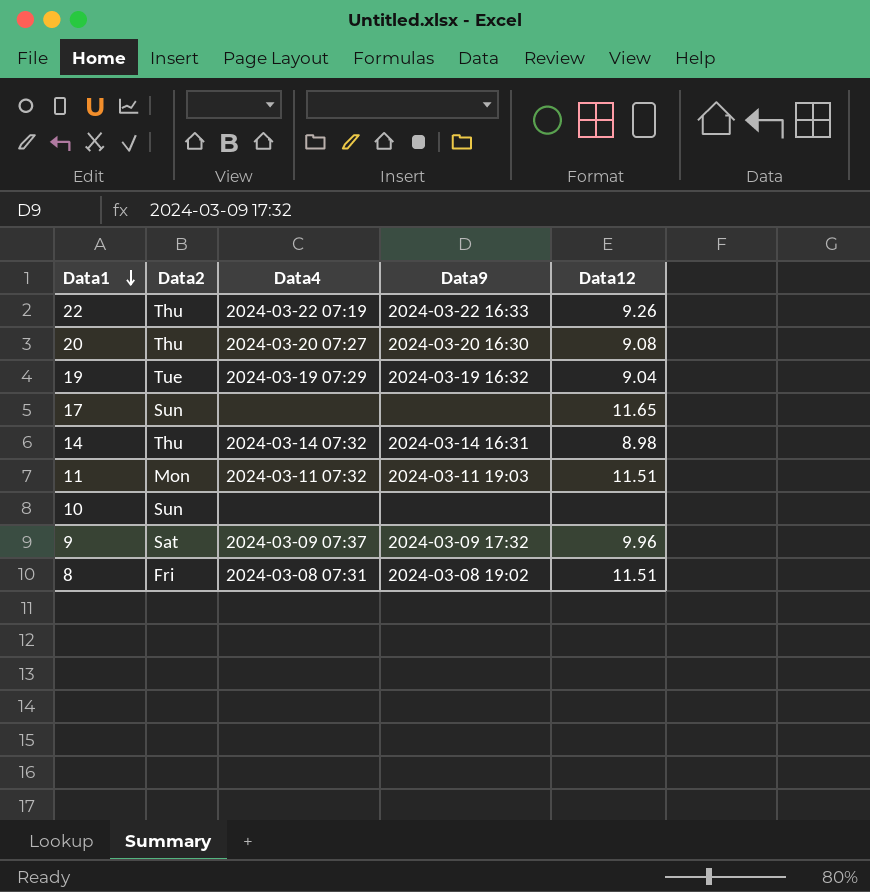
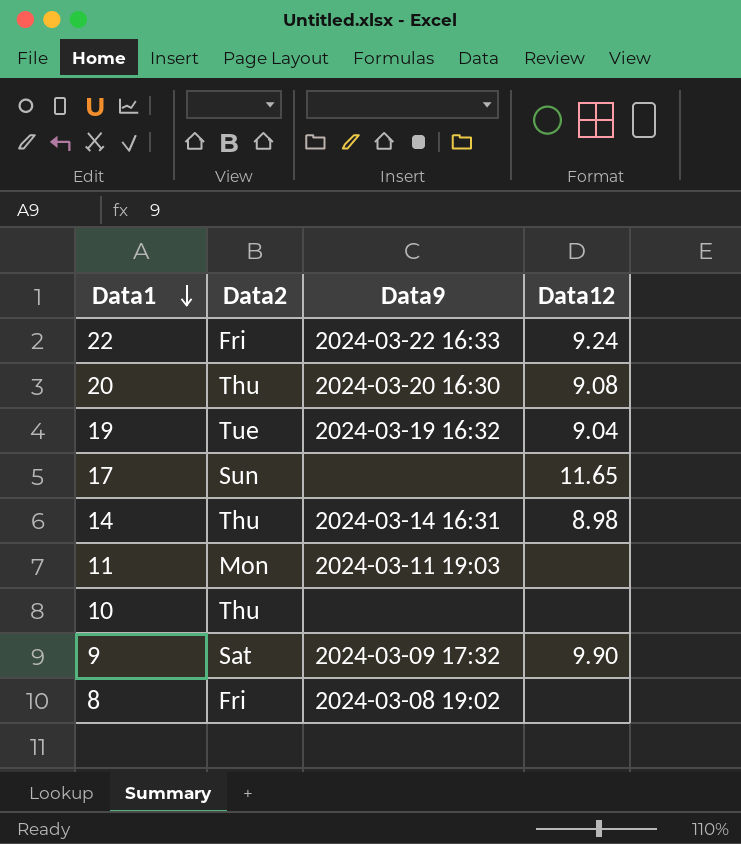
column Data4 | position: 3 -> none
22 | Data2: Thu -> Fri
22 | Data12: 9.26 -> 9.24
11 | Data12: 11.51 -> none
10 | Data2: Sun -> Thu
9 | Data12: 9.96 -> 9.90
8 | Data12: 11.51 -> none

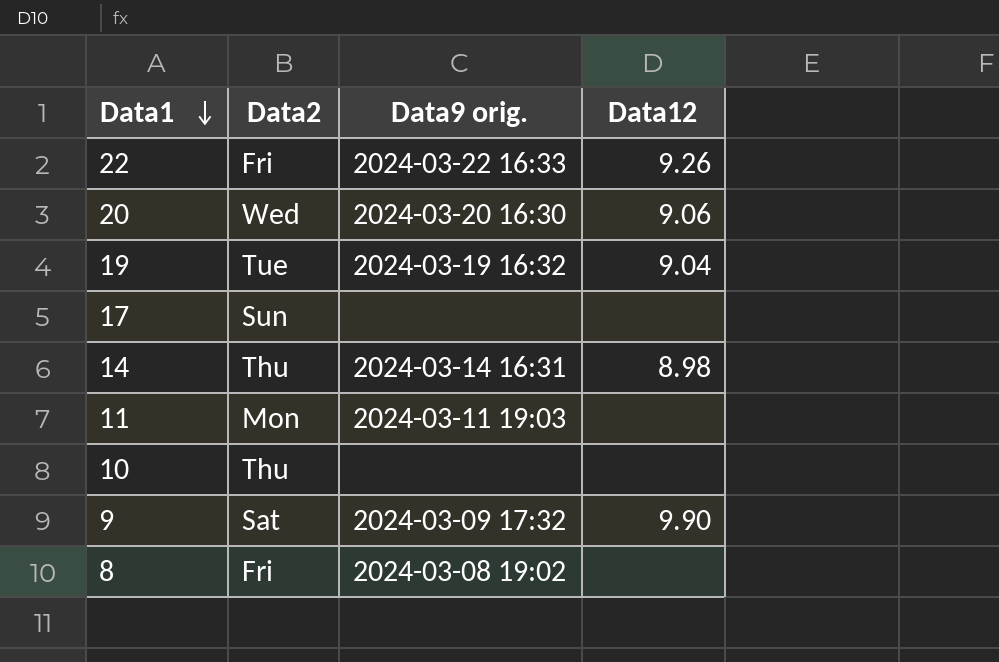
column name: Data9 -> Data9 orig.
22 | Data12: 9.24 -> 9.26
20 | Data2: Thu -> Wed
20 | Data12: 9.08 -> 9.06
17 | Data12: 11.65 -> none

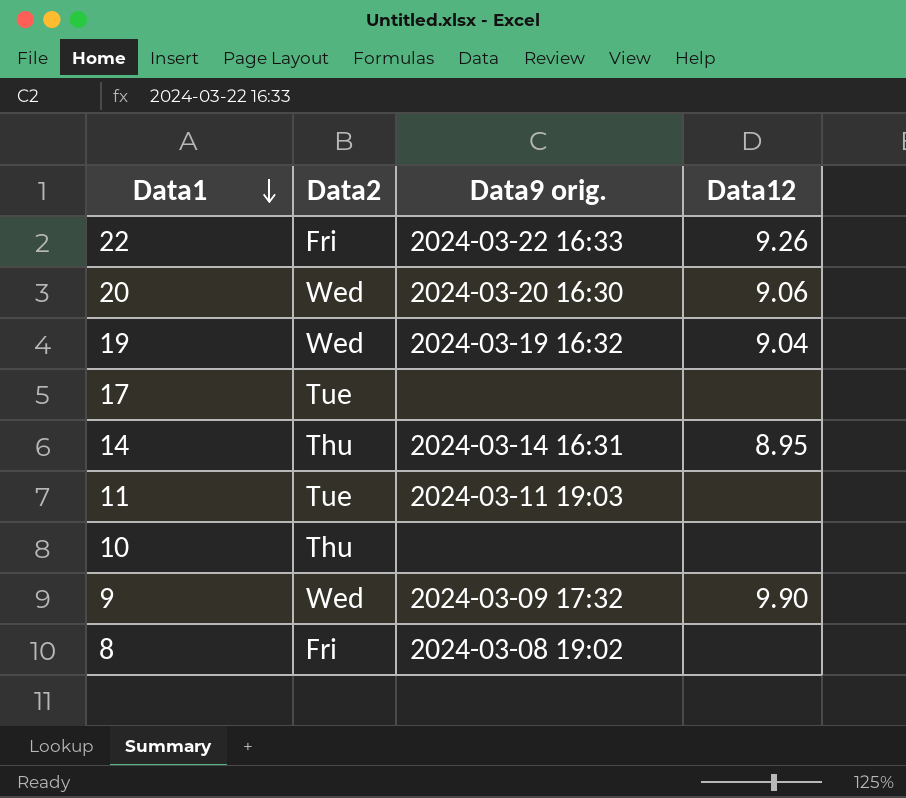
19 | Data2: Tue -> Wed
17 | Data2: Sun -> Tue
14 | Data12: 8.98 -> 8.95
11 | Data2: Mon -> Tue
9 | Data2: Sat -> Wed

